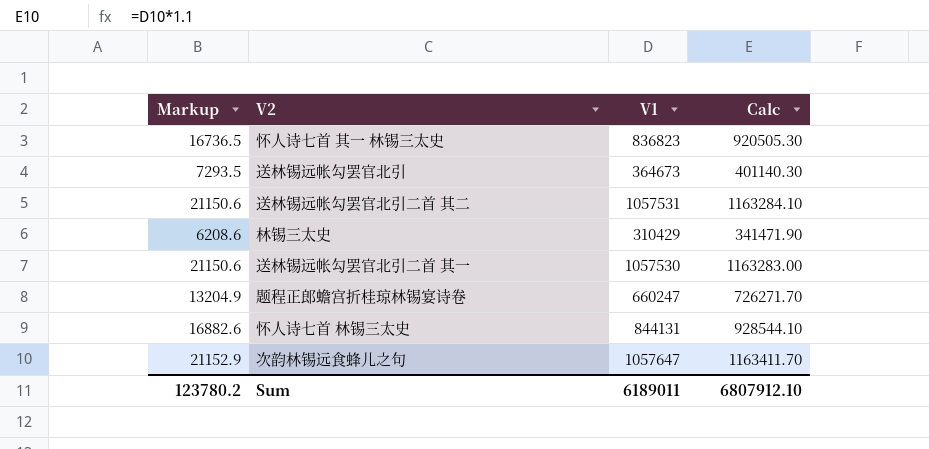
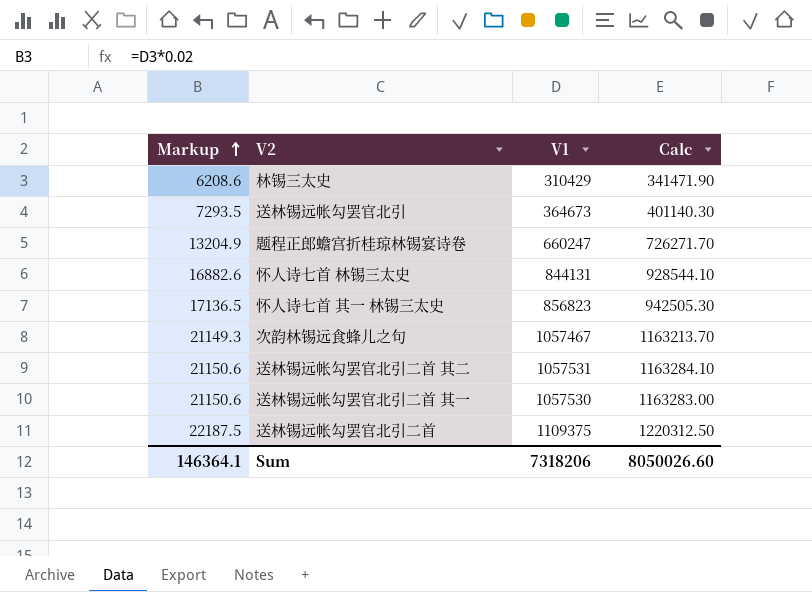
row order: none -> Markup ascending
怀人诗七首 其一 林锡三太史 | Markup: 16736.5 -> 17136.5
怀人诗七首 其一 林锡三太史 | V1: 836823 -> 856823
怀人诗七首 其一 林锡三太史 | Calc: 920505.30 -> 942505.30
次韵林锡远食蜂儿之句 | Markup: 21152.9 -> 21149.3
次韵林锡远食蜂儿之句 | V1: 1057647 -> 1057467
次韵林锡远食蜂儿之句 | Calc: 1163411.70 -> 1163213.70
row 送林锡远帐勾罢官北引二首: none -> 22187.5 | 1109375 | 1220312.50
Sum | Markup: 123780.2 -> 146364.1
Sum | V1: 6189011 -> 7318206
Sum | Calc: 6807912.10 -> 8050026.60

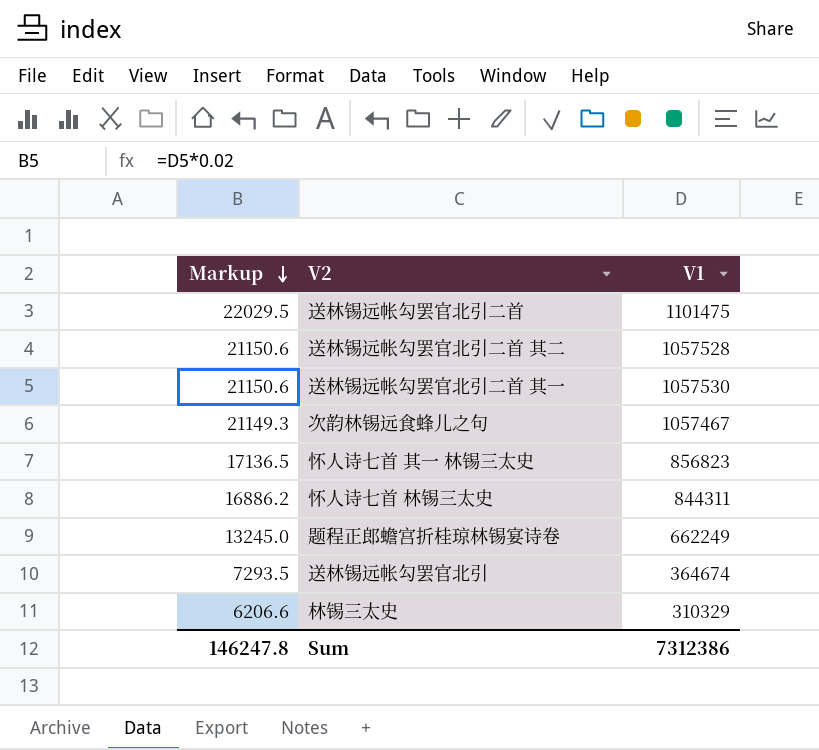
row order: Markup ascending -> Markup descending
column Calc | formula: [V1] * 1.1 -> none
送林锡远帐勾罢官北引二首 | Markup: 22187.5 -> 22029.5
送林锡远帐勾罢官北引二首 | V1: 1109375 -> 1101475
送林锡远帐勾罢官北引二首 其二 | V1: 1057531 -> 1057528
怀人诗七首 林锡三太史 | Markup: 16882.6 -> 16886.2
怀人诗七首 林锡三太史 | V1: 844131 -> 844311
题程正郎蟾宫折桂琼林锡宴诗卷 | Markup: 13204.9 -> 13245.0
题程正郎蟾宫折桂琼林锡宴诗卷 | V1: 660247 -> 662249
送林锡远帐勾罢官北引 | V1: 364673 -> 364674
林锡三太史 | Markup: 6208.6 -> 6206.6
林锡三太史 | V1: 310429 -> 310329
Sum | Markup: 146364.1 -> 146247.8
Sum | V1: 7318206 -> 7312386

